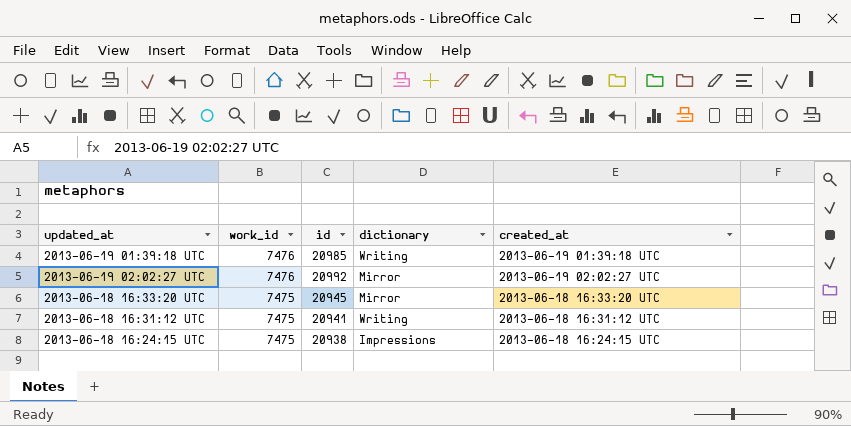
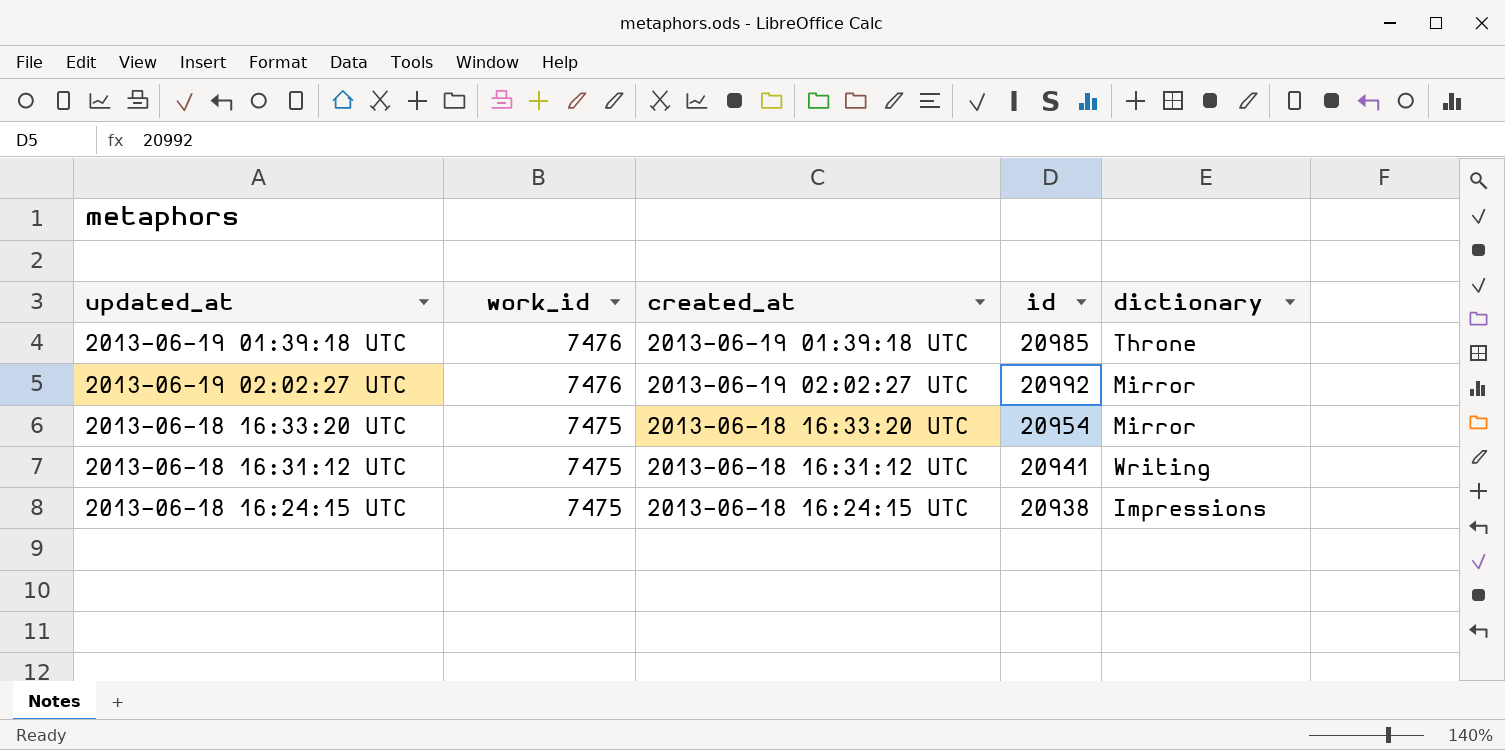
column created_at | position: 5 -> 3
2013-06-19 01:39:18 UTC | dictionary: Writing -> Throne
2013-06-18 16:33:20 UTC | id: 20945 -> 20954

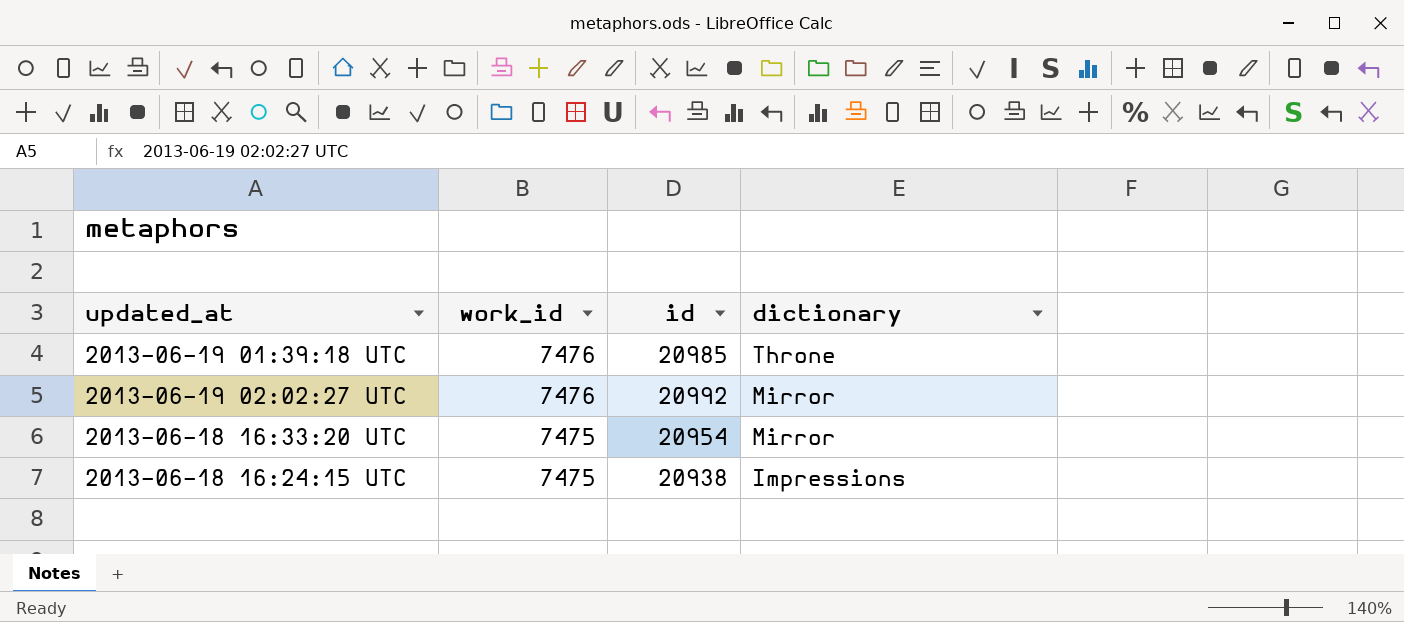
column created_at | position: 3 -> none
row 2013-06-18 16:31:12 UTC: 7475 | 2013-06-18 16:31:12 UTC | 20941 | Writing -> none

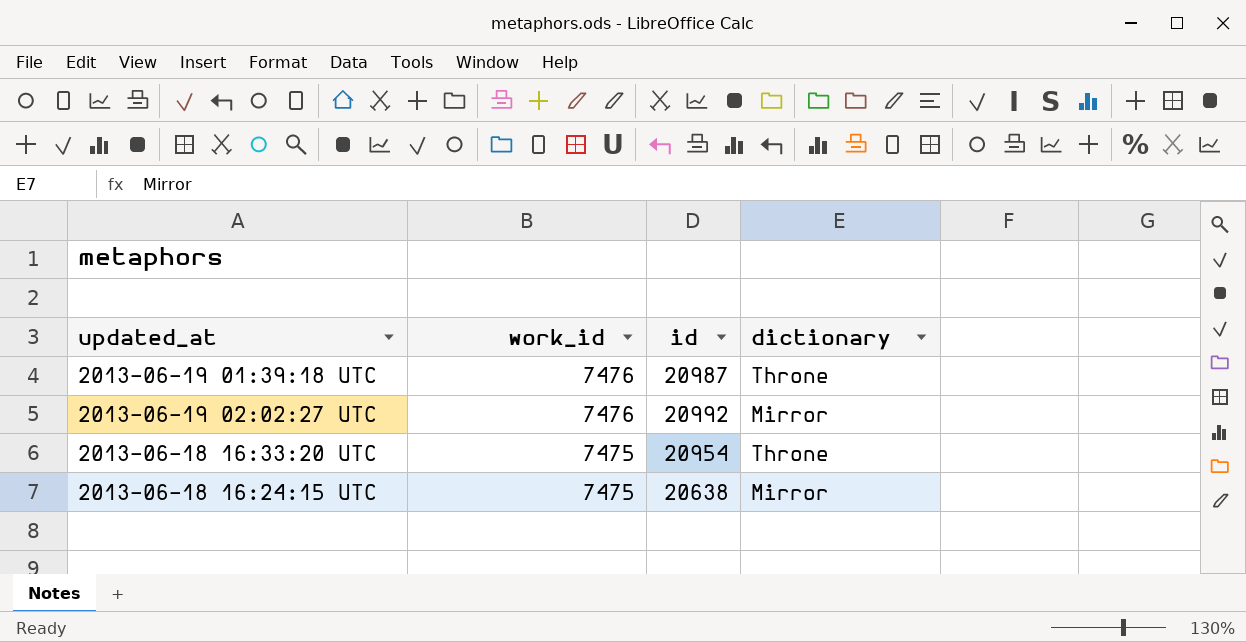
2013-06-19 01:39:18 UTC | id: 20985 -> 20987
2013-06-18 16:33:20 UTC | dictionary: Mirror -> Throne
2013-06-18 16:24:15 UTC | id: 20938 -> 20638
2013-06-18 16:24:15 UTC | dictionary: Impressions -> Mirror

